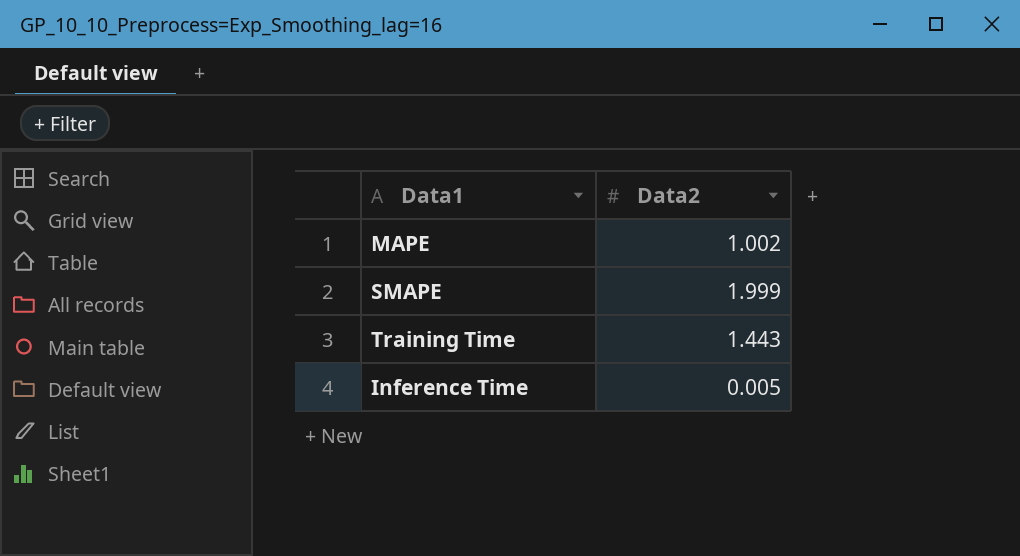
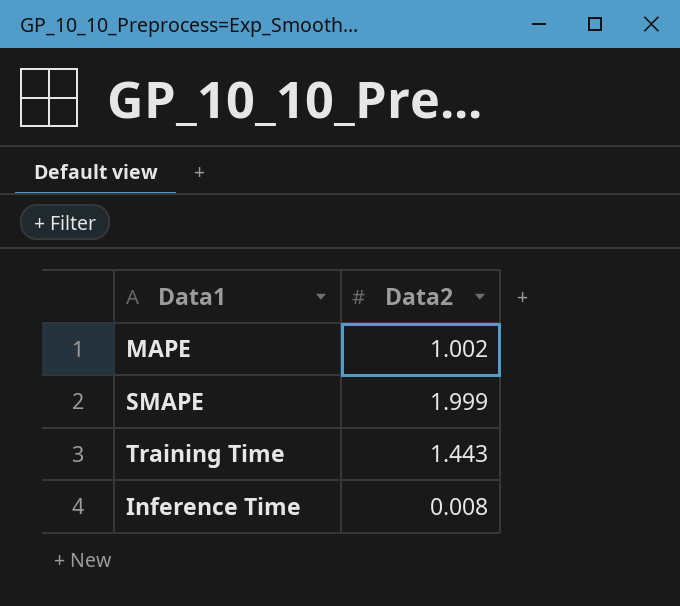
Inference Time | Data2: 0.005 -> 0.008

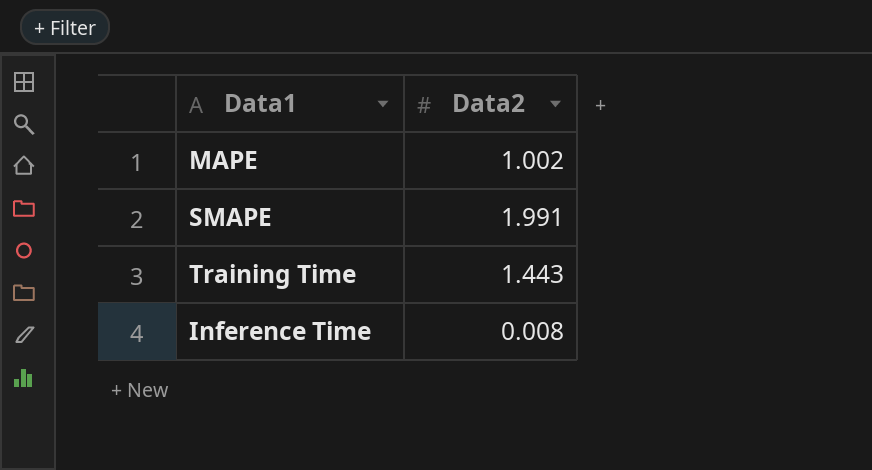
SMAPE | Data2: 1.999 -> 1.991

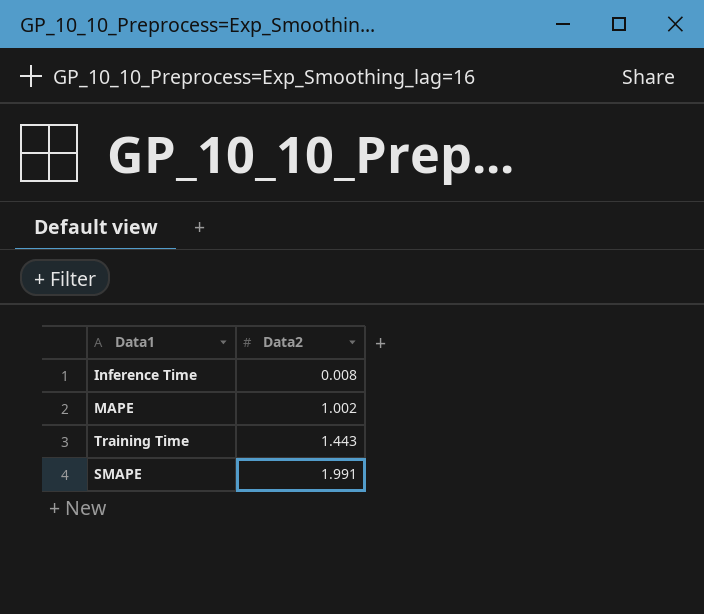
row order: none -> Data2 ascending

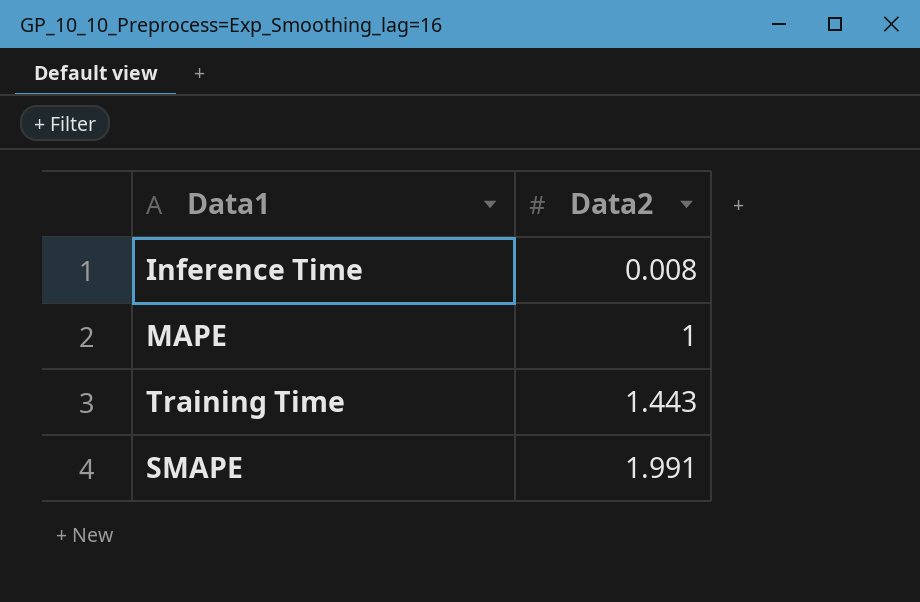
MAPE | Data2: 1.002 -> 1

